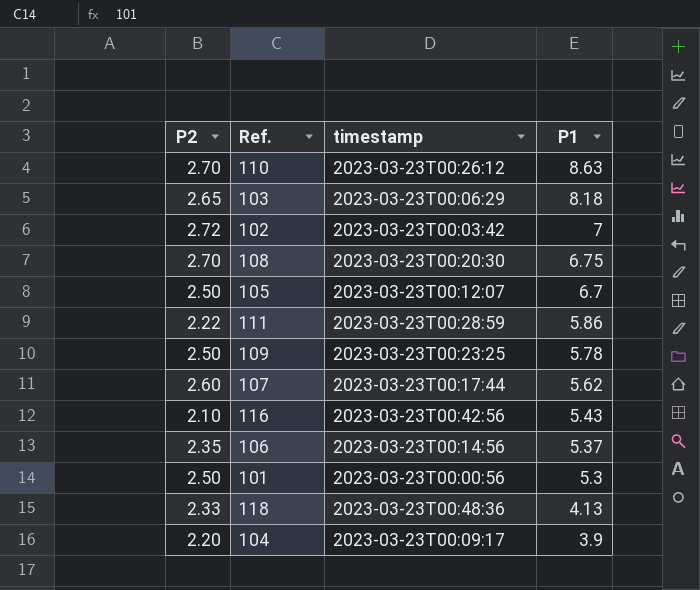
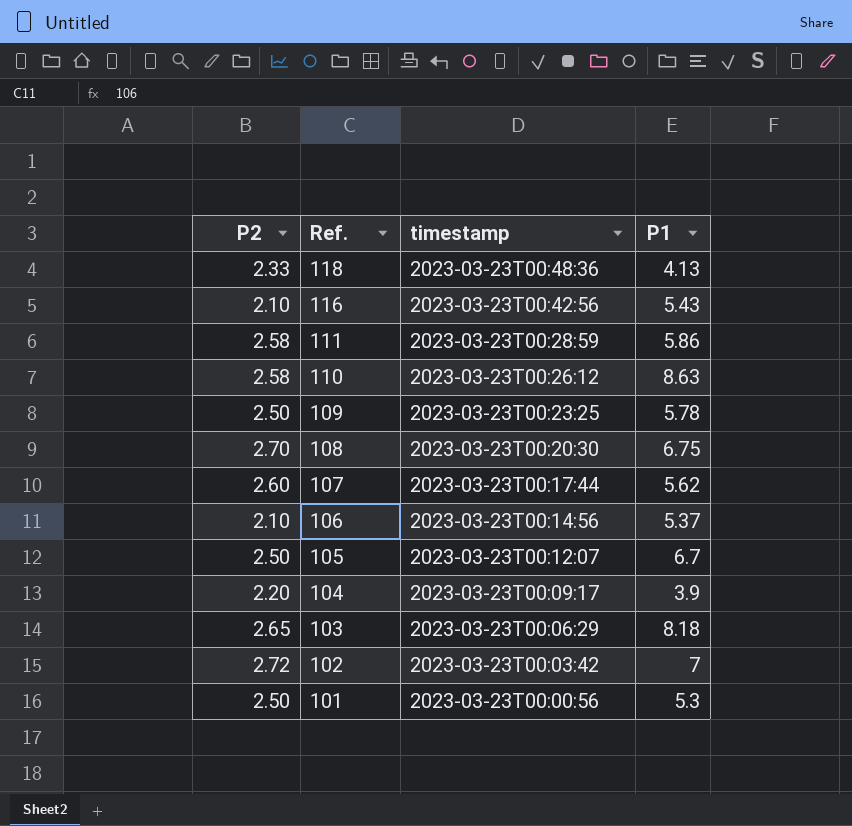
row order: P1 descending -> Ref. descending
111 | P2: 2.22 -> 2.58
110 | P2: 2.70 -> 2.58
106 | P2: 2.35 -> 2.10

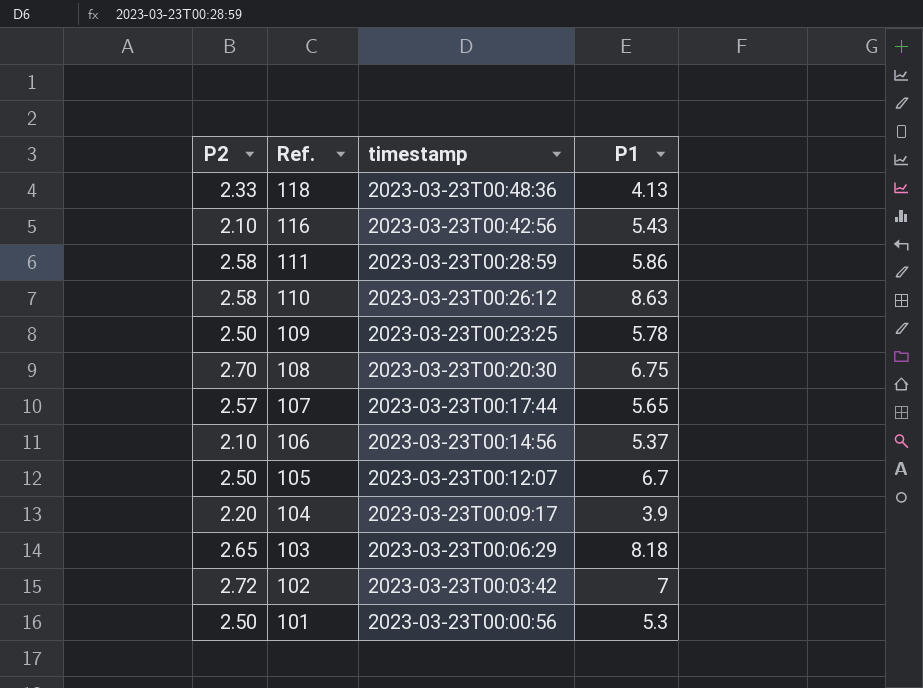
107 | P2: 2.60 -> 2.57
107 | P1: 5.62 -> 5.65

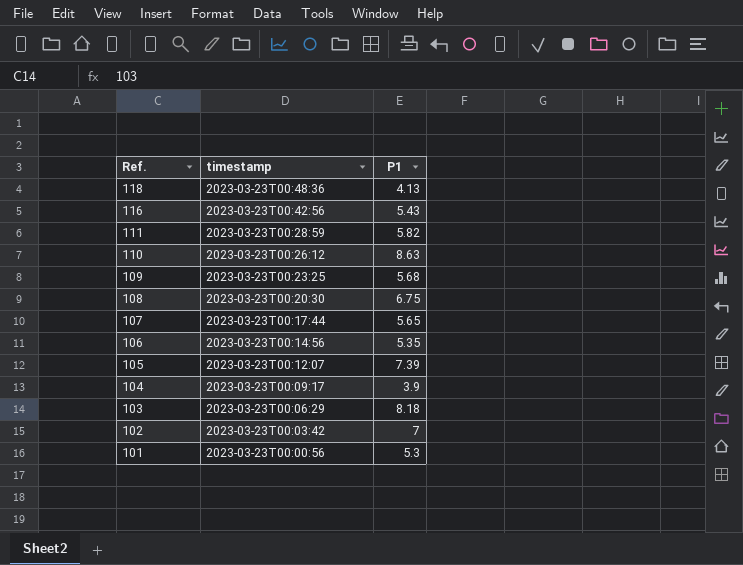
column P2 | position: 1 -> none
111 | P1: 5.86 -> 5.82
109 | P1: 5.78 -> 5.68
106 | P1: 5.37 -> 5.35
105 | P1: 6.7 -> 7.39

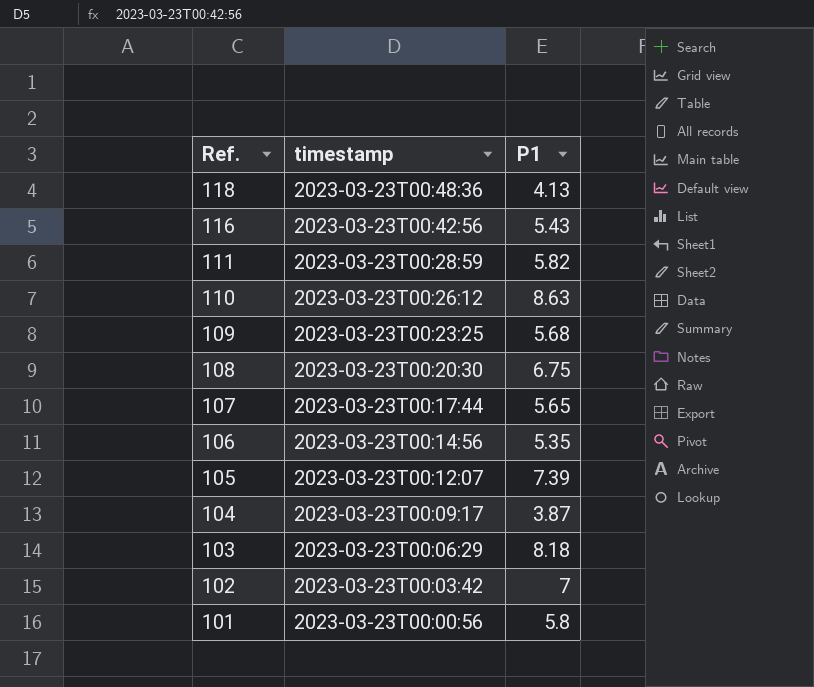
104 | P1: 3.9 -> 3.87
101 | P1: 5.3 -> 5.8

